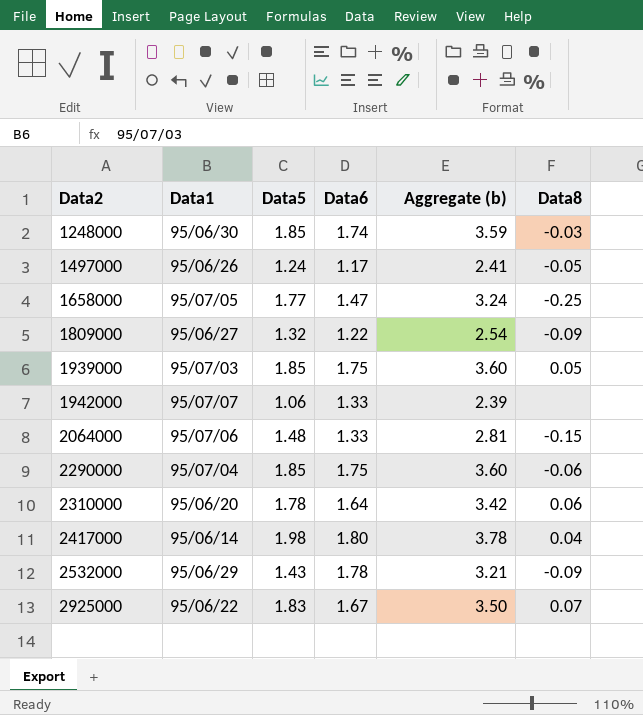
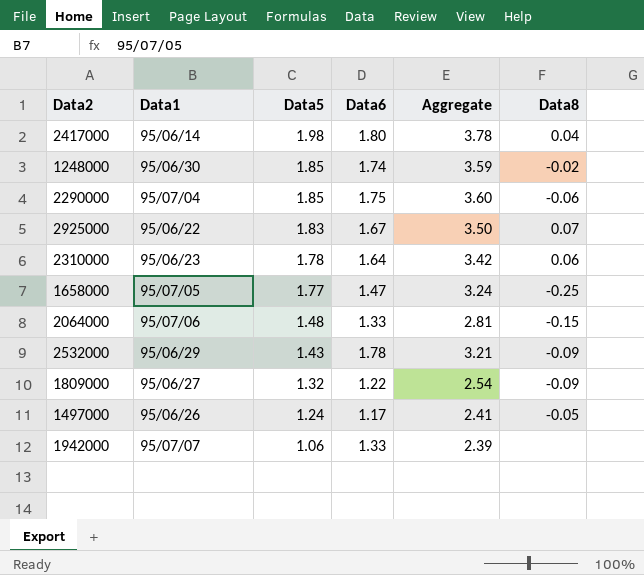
row order: Data2 ascending -> Data5 descending
column name: Aggregate (b) -> Aggregate
row 1939000: 95/07/03 | 1.85 | 1.75 | 3.60 | 0.05 -> none
1248000 | Data8: -0.03 -> -0.02
2310000 | Data1: 95/06/20 -> 95/06/23

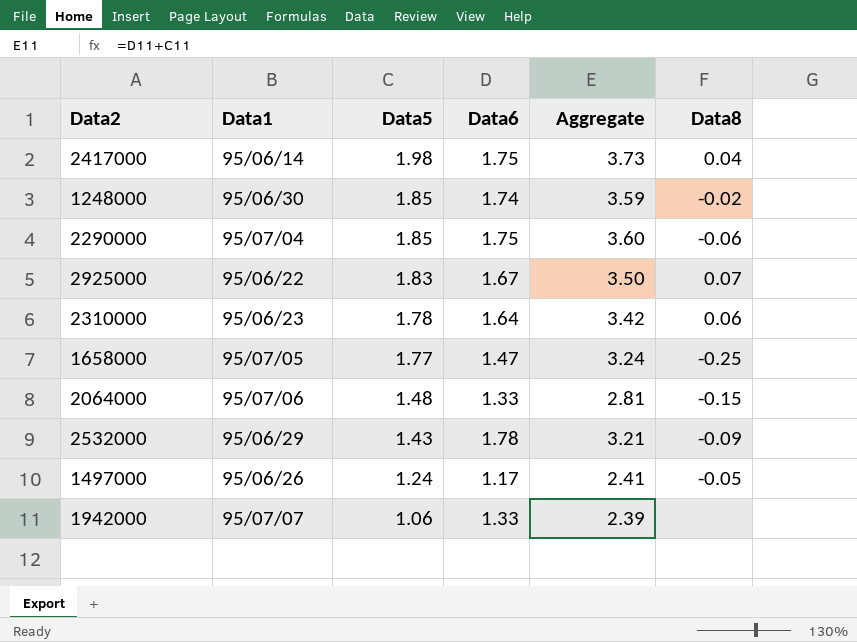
row 1809000: 95/06/27 | 1.32 | 1.22 | 2.54 | -0.09 -> none
2417000 | Data6: 1.80 -> 1.75
2417000 | Aggregate: 3.78 -> 3.73

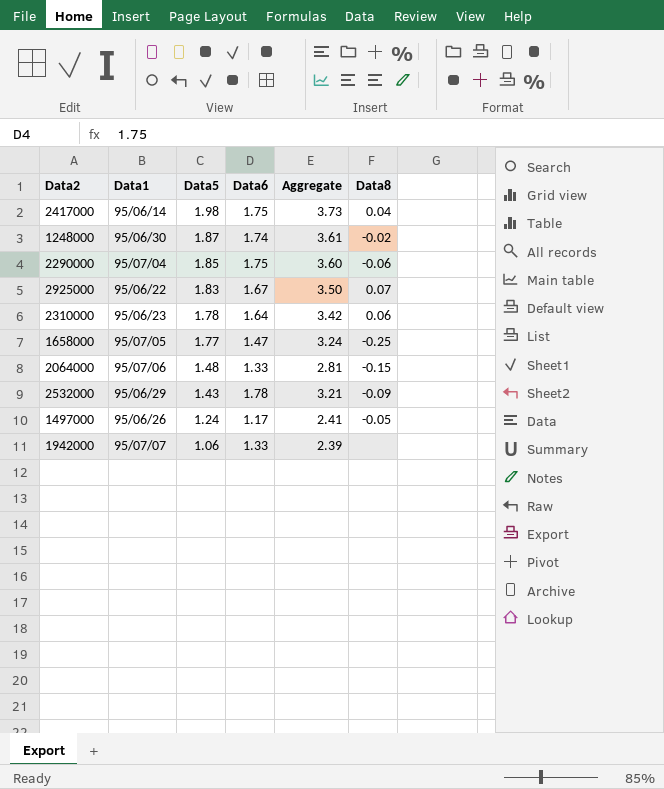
1248000 | Data5: 1.85 -> 1.87
1248000 | Aggregate: 3.59 -> 3.61

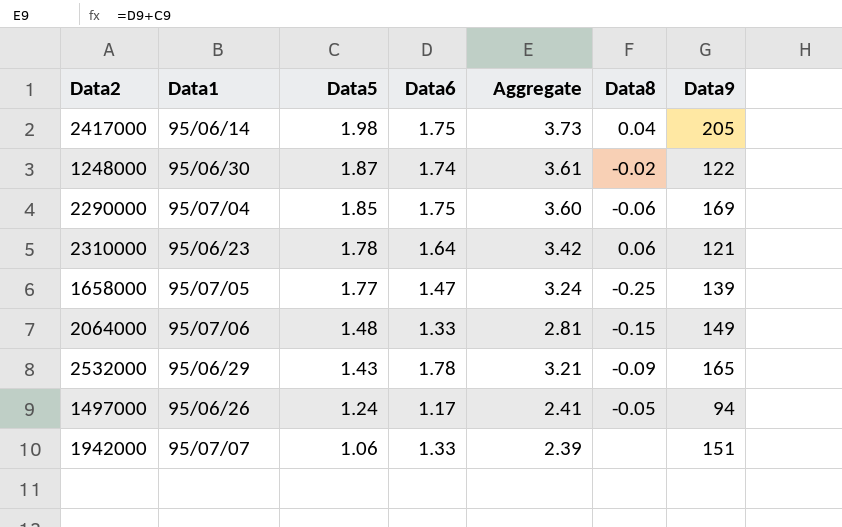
column Data9 | position: none -> 7
row 2925000: 95/06/22 | 1.83 | 1.67 | 3.50 | 0.07 -> none

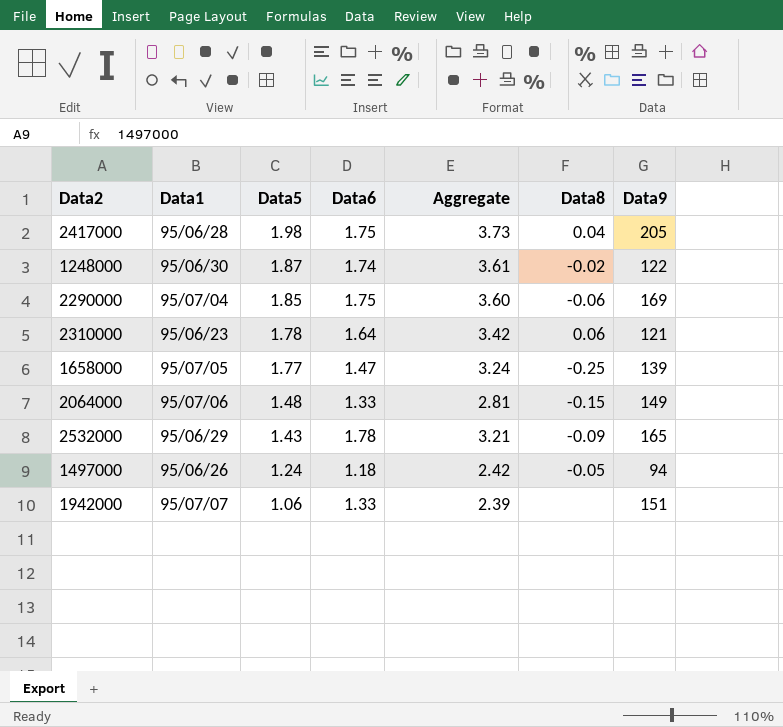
2417000 | Data1: 95/06/14 -> 95/06/28
1497000 | Data6: 1.17 -> 1.18
1497000 | Aggregate: 2.41 -> 2.42

